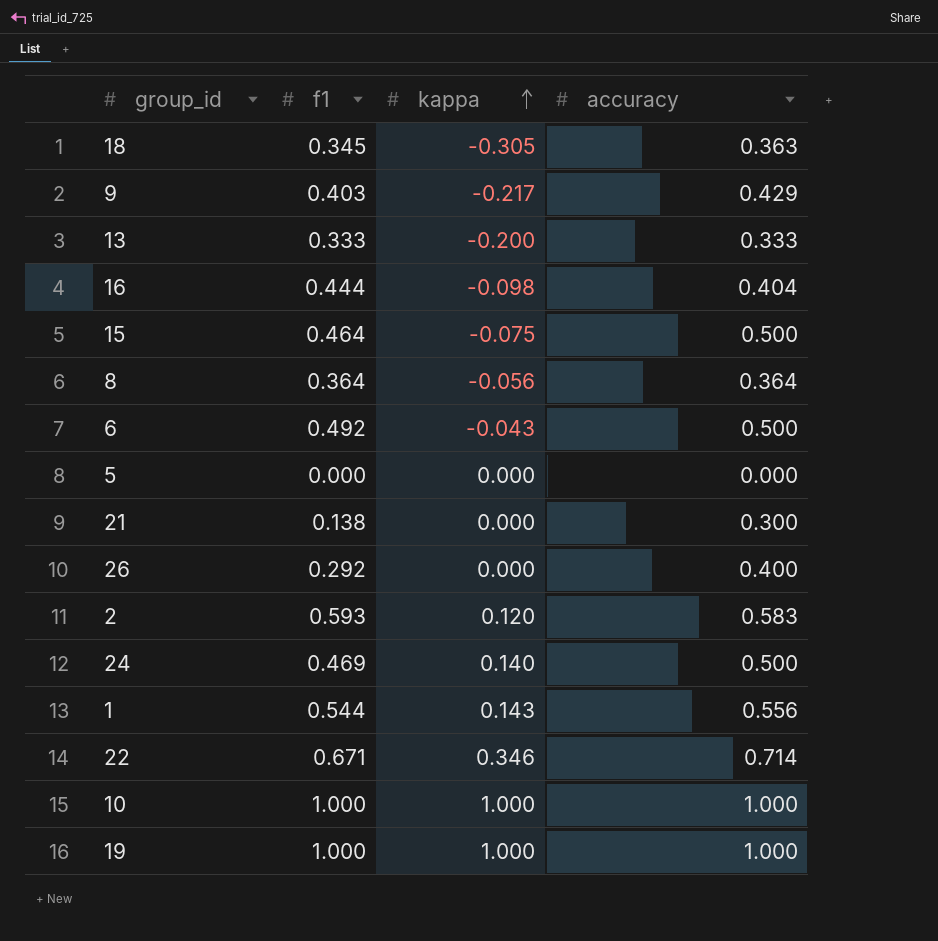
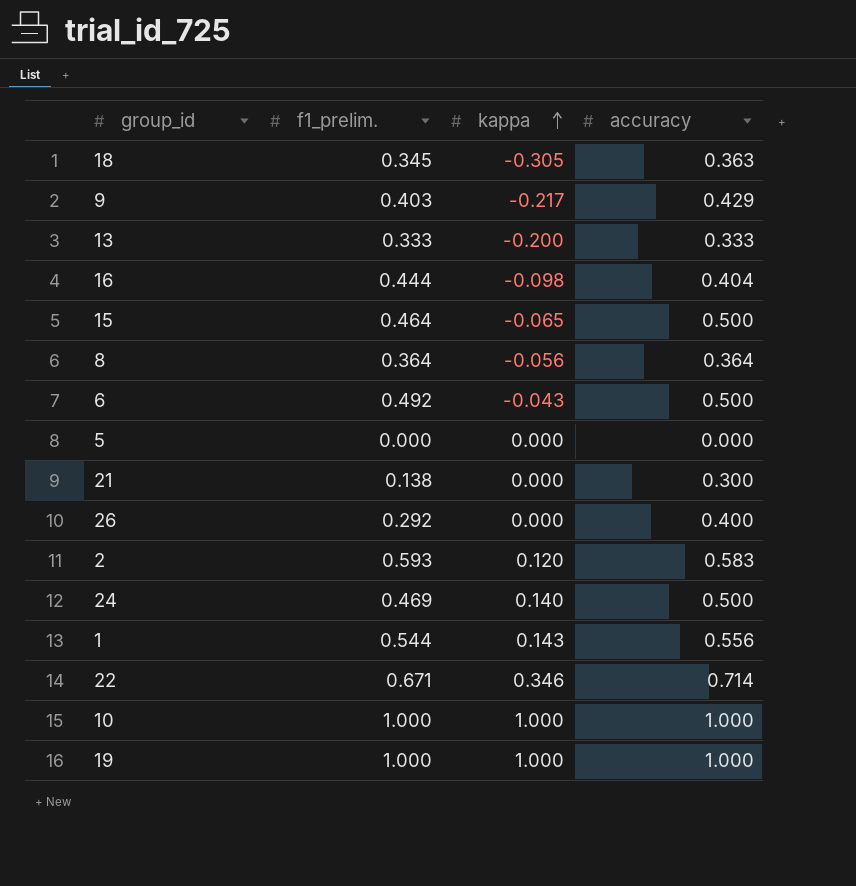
column name: f1 -> f1_prelim.
15 | kappa: -0.075 -> -0.065

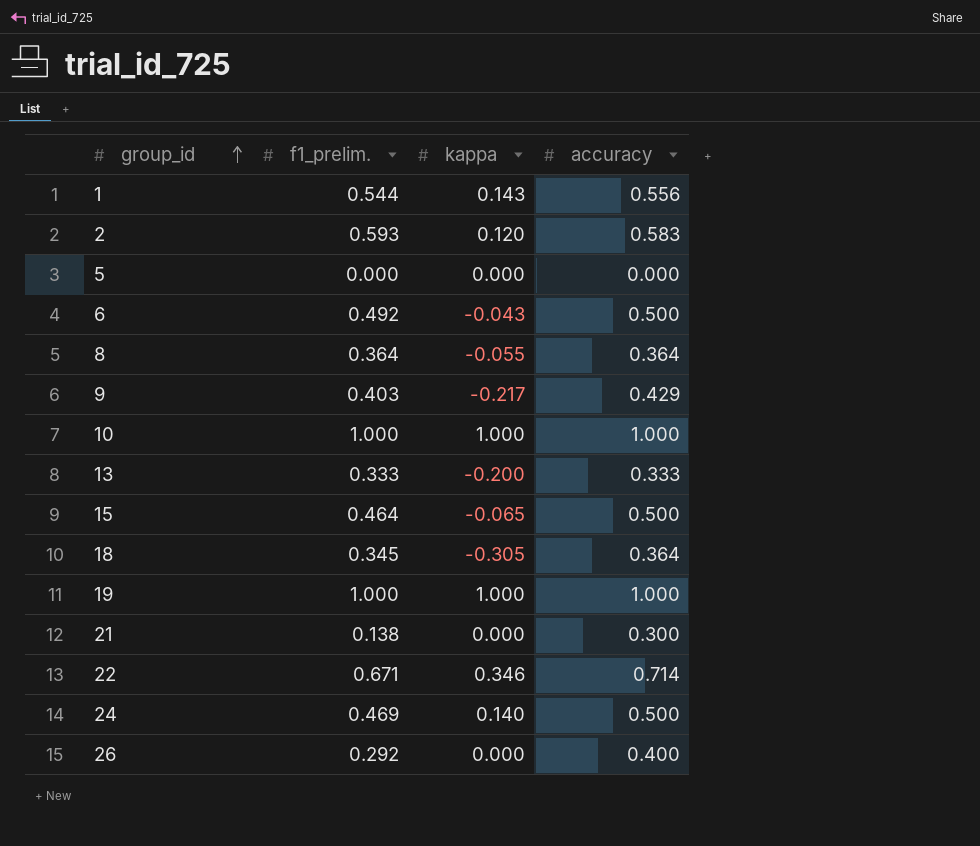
row order: kappa ascending -> group_id ascending
row 16: 0.444 | -0.098 | 0.404 -> none
8 | kappa: -0.056 -> -0.055
18 | accuracy: 0.363 -> 0.364

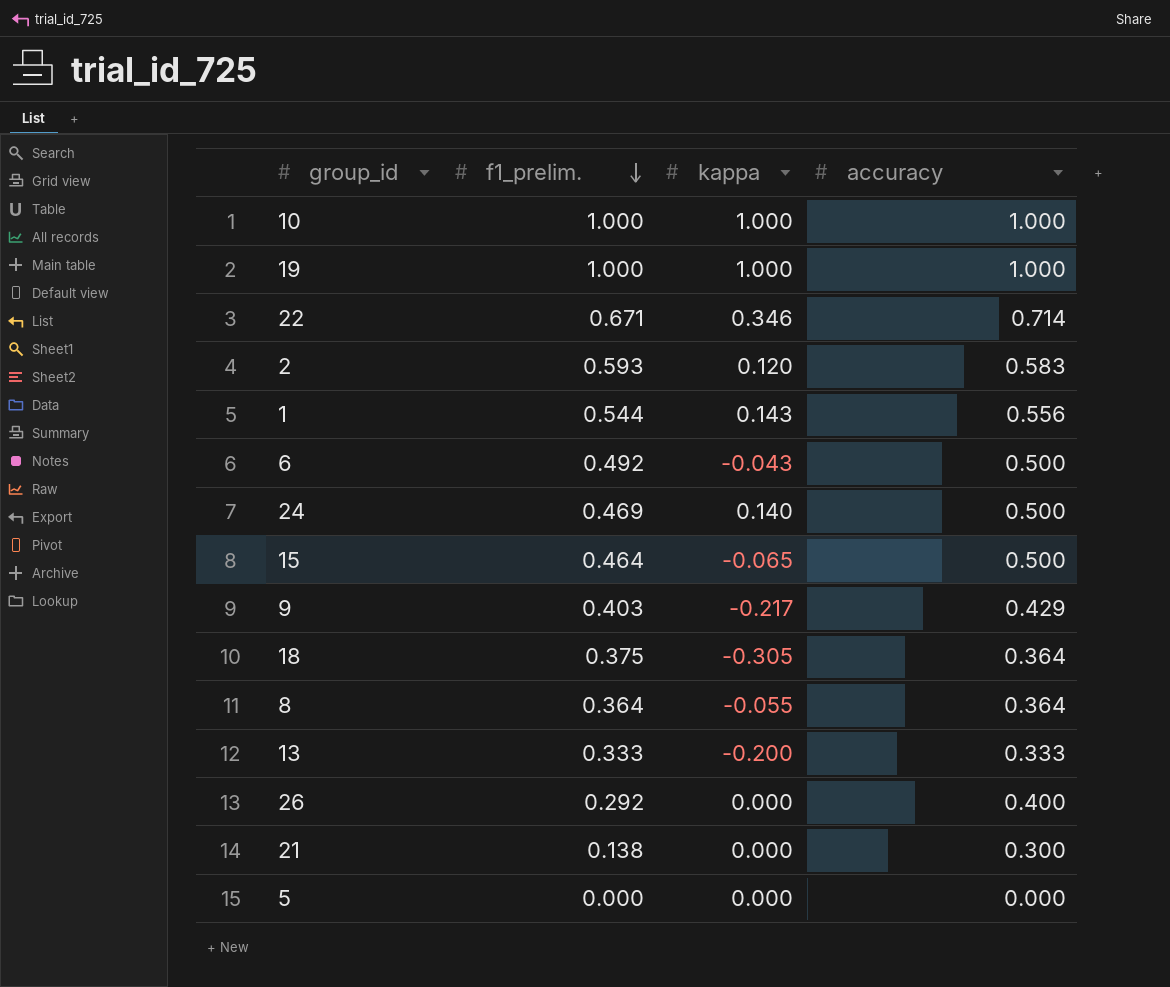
row order: group_id ascending -> f1_prelim. descending
18 | f1_prelim.: 0.345 -> 0.375

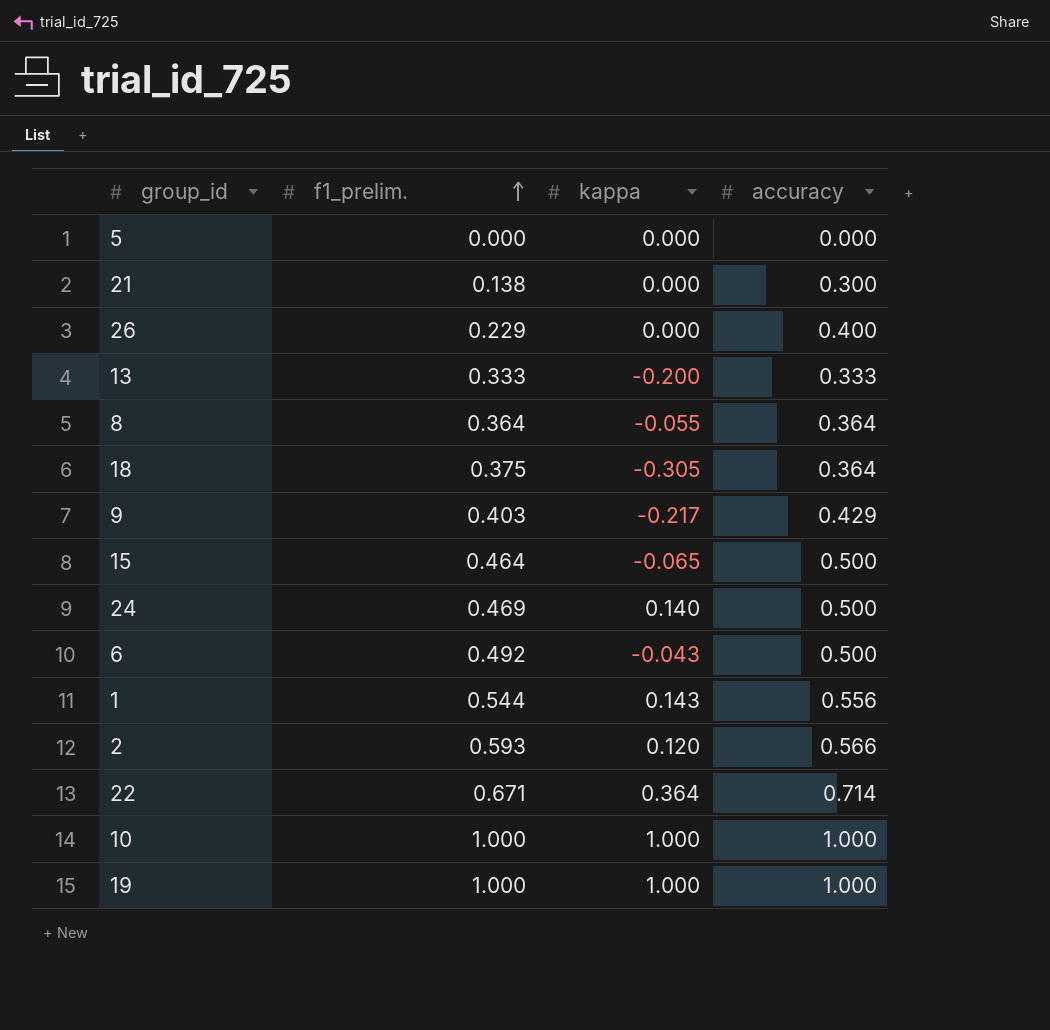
row order: f1_prelim. descending -> f1_prelim. ascending
26 | f1_prelim.: 0.292 -> 0.229
2 | accuracy: 0.583 -> 0.566
22 | kappa: 0.346 -> 0.364

